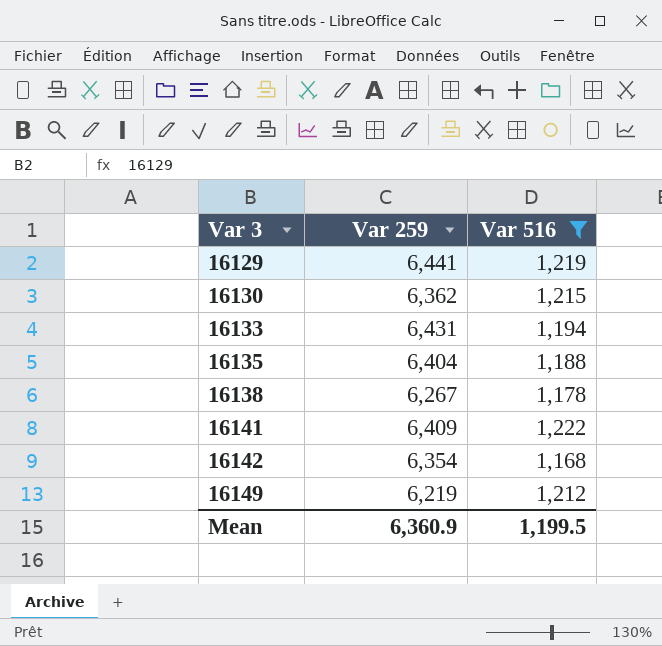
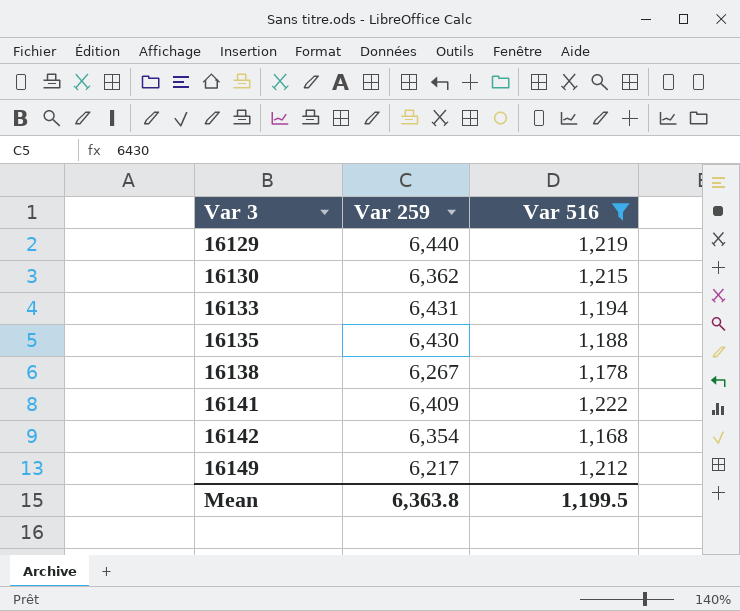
16129 | Var 259: 6,441 -> 6,440
16135 | Var 259: 6,404 -> 6,430
16149 | Var 259: 6,219 -> 6,217
Mean | Var 259: 6,360.9 -> 6,363.8

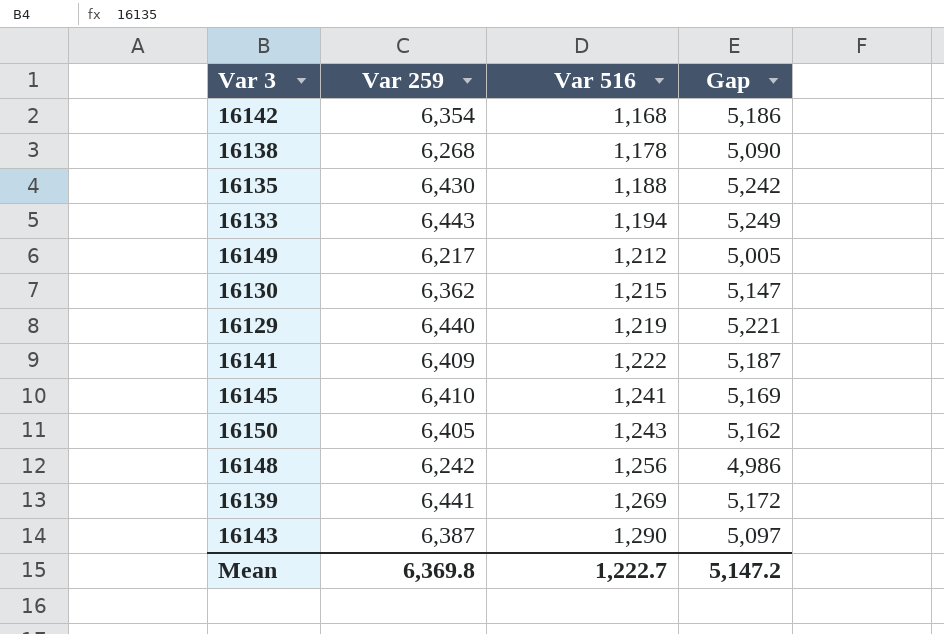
filter: Var 516 <= 1,222 -> none
row order: Var 3 ascending -> Var 516 ascending
column Gap | formula: none -> [Var 259] - [Var 516]
16138 | Var 259: 6,267 -> 6,268
16133 | Var 259: 6,431 -> 6,443
Mean | Var 259: 6,363.8 -> 6,369.8
Mean | Var 516: 1,199.5 -> 1,222.7

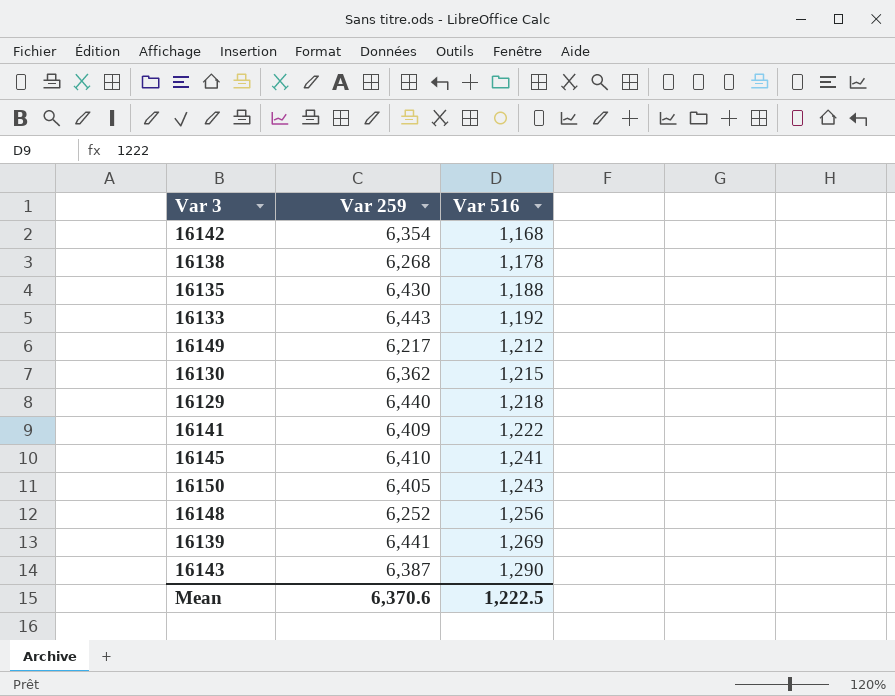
column Gap | formula: [Var 259] - [Var 516] -> none
16133 | Var 516: 1,194 -> 1,192
16129 | Var 516: 1,219 -> 1,218
16148 | Var 259: 6,242 -> 6,252
Mean | Var 259: 6,369.8 -> 6,370.6
Mean | Var 516: 1,222.7 -> 1,222.5

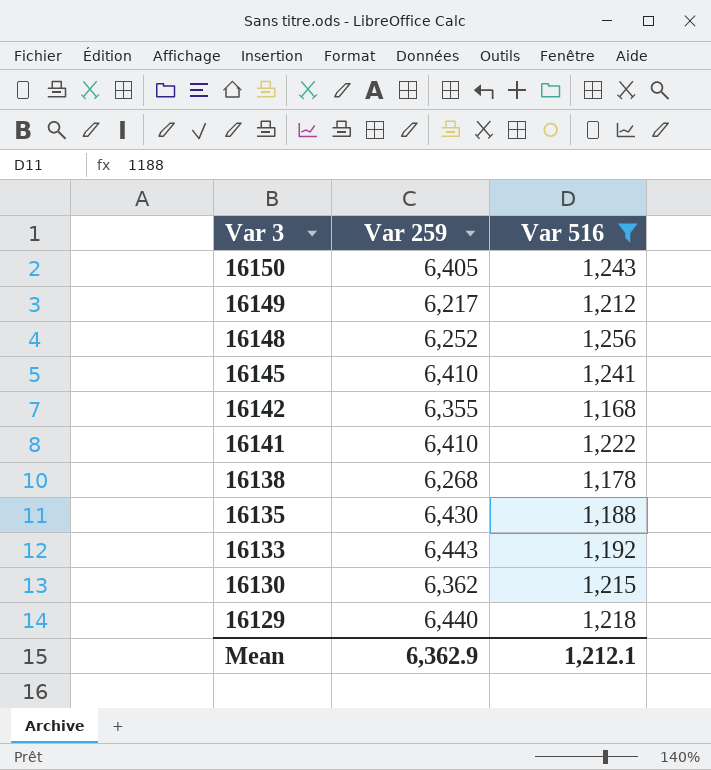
filter: none -> Var 516 <= 1,256
row order: Var 516 ascending -> Var 3 descending
16142 | Var 259: 6,354 -> 6,355
16141 | Var 259: 6,409 -> 6,410
Mean | Var 259: 6,370.6 -> 6,362.9
Mean | Var 516: 1,222.5 -> 1,212.1

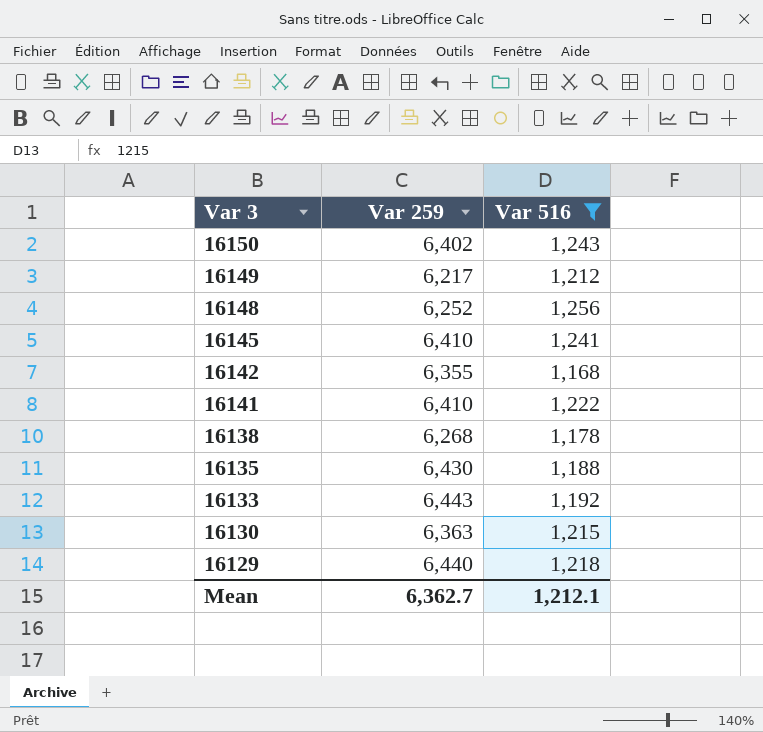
16150 | Var 259: 6,405 -> 6,402
16130 | Var 259: 6,362 -> 6,363
Mean | Var 259: 6,362.9 -> 6,362.7

